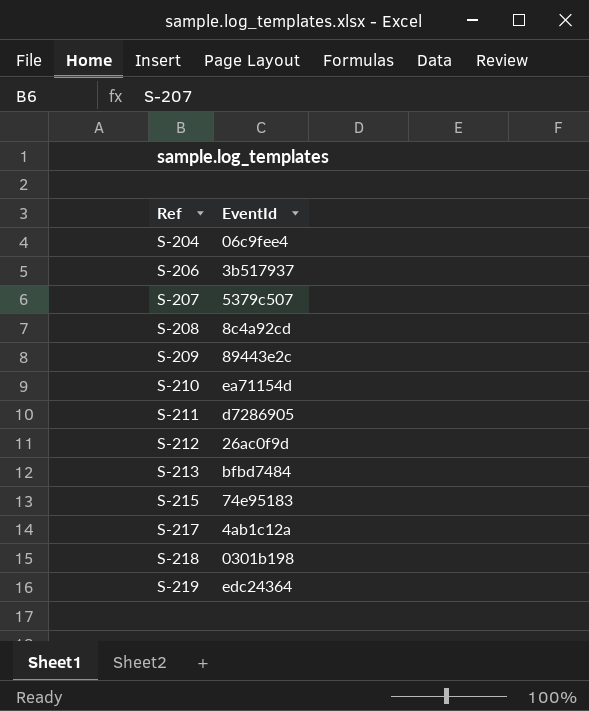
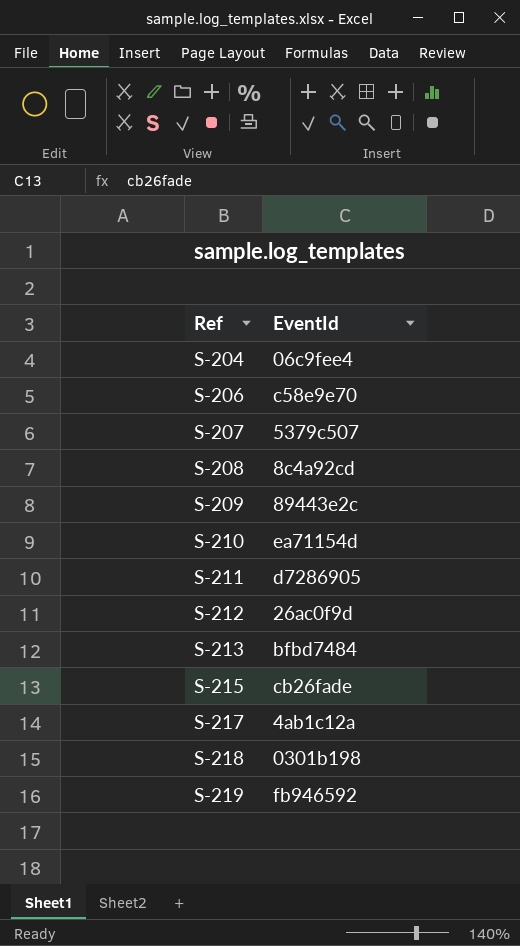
S-206 | EventId: 3b517937 -> c58e9e70
S-215 | EventId: 74e95183 -> cb26fade
S-219 | EventId: edc24364 -> fb946592

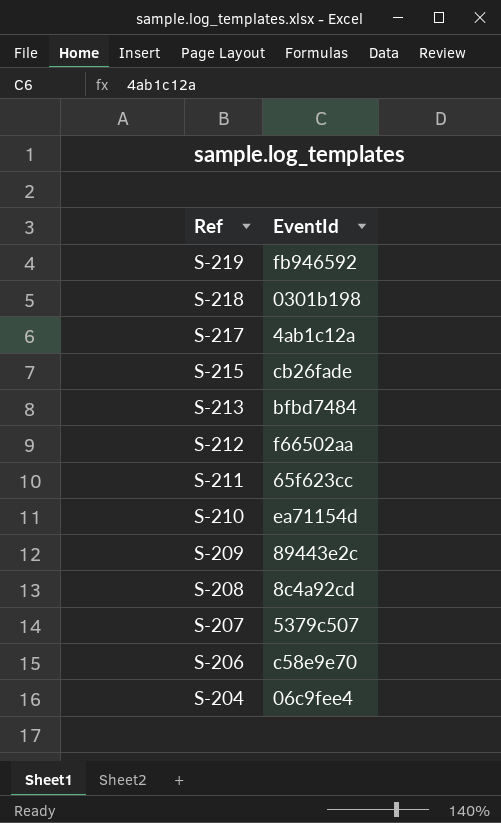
row order: Ref ascending -> Ref descending
S-212 | EventId: 26ac0f9d -> f66502aa
S-211 | EventId: d7286905 -> 65f623cc

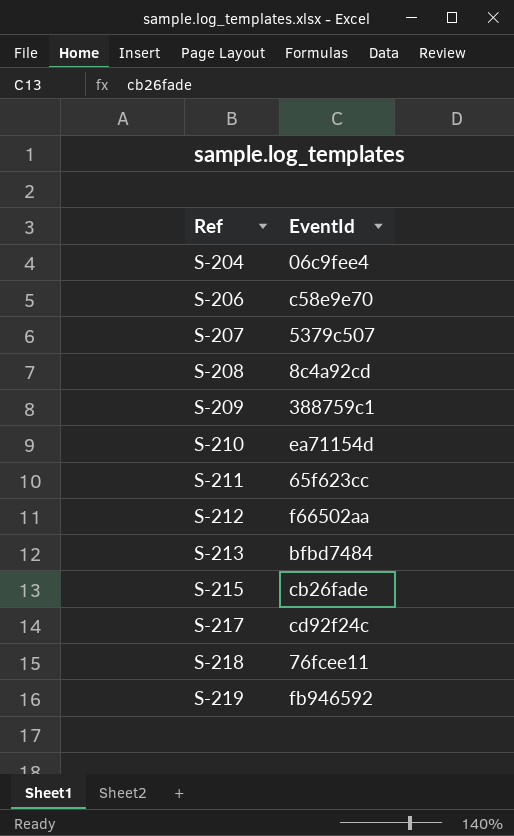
row order: Ref descending -> Ref ascending
S-209 | EventId: 89443e2c -> 388759c1
S-217 | EventId: 4ab1c12a -> cd92f24c
S-218 | EventId: 0301b198 -> 76fcee11

